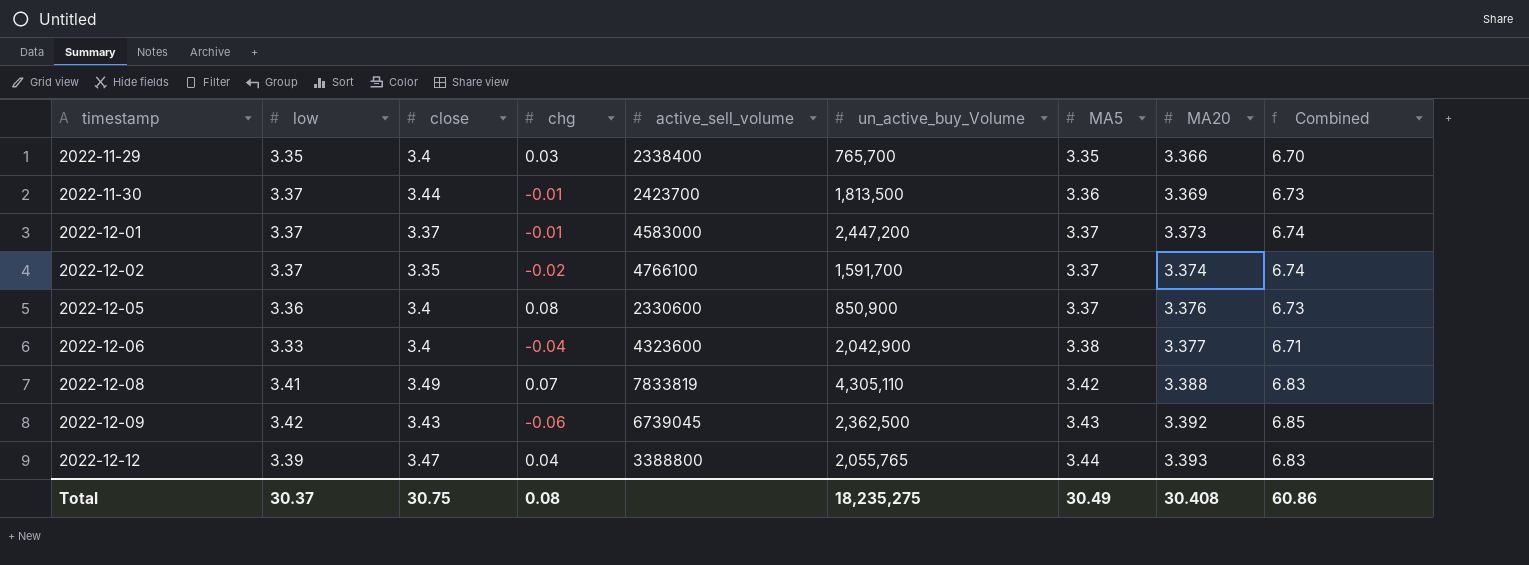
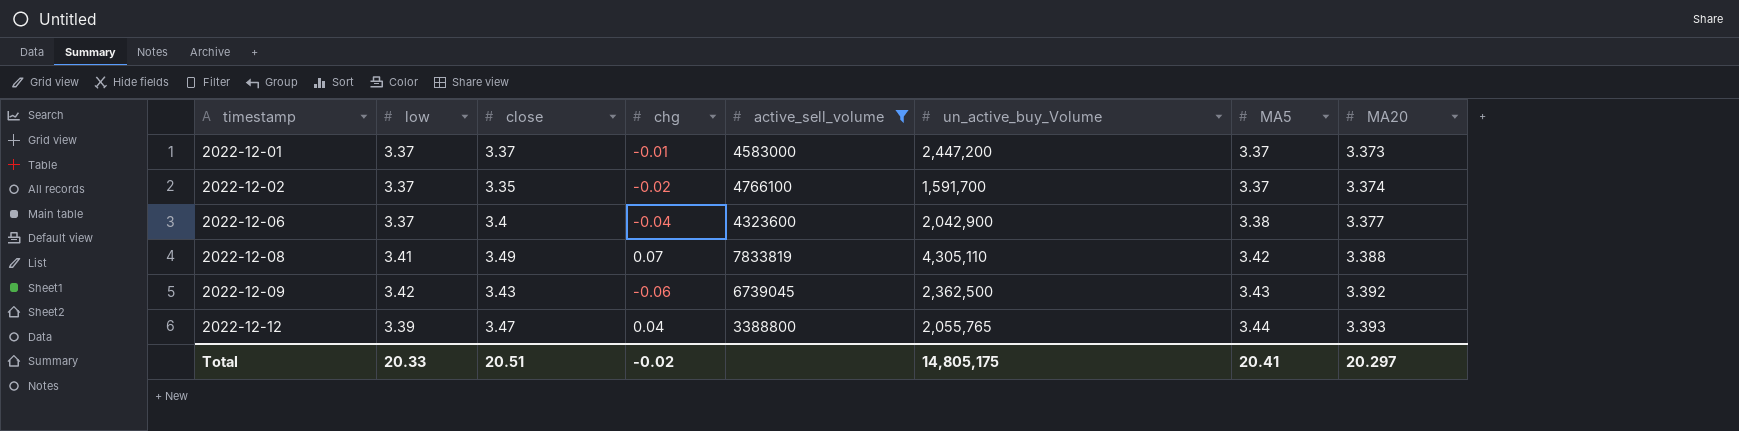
filter: none -> active_sell_volume >= 3388800
column Combined | formula: [low] + [MA5] -> none
2022-12-06 | low: 3.33 -> 3.37
Total | low: 30.37 -> 20.33
Total | close: 30.75 -> 20.51
Total | chg: 0.08 -> -0.02
Total | un_active_buy_Volume: 18,235,275 -> 14,805,175
Total | MA5: 30.49 -> 20.41
Total | MA20: 30.408 -> 20.297

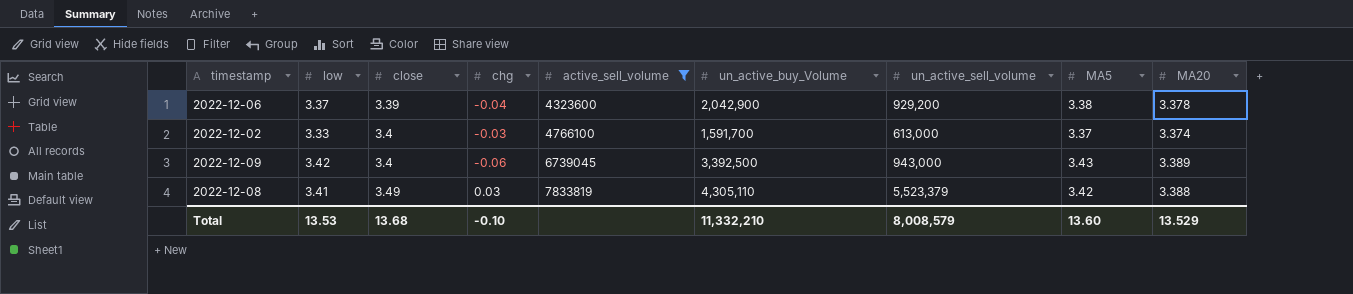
row order: timestamp ascending -> close ascending
column un_active_sell_volume | position: none -> 7
row 2022-12-01: 3.37 | 3.37 | -0.01 | 4583000 | 2,447,200 | 3.37 | 3.373 -> none
row 2022-12-12: 3.39 | 3.47 | 0.04 | 3388800 | 2,055,765 | 3.44 | 3.393 -> none
2022-12-06 | close: 3.4 -> 3.39
2022-12-06 | MA20: 3.377 -> 3.378
2022-12-02 | low: 3.37 -> 3.33
2022-12-02 | close: 3.35 -> 3.4
2022-12-02 | chg: -0.02 -> -0.03
2022-12-09 | close: 3.43 -> 3.4
2022-12-09 | un_active_buy_Volume: 2,362,500 -> 3,392,500
2022-12-09 | MA20: 3.392 -> 3.389
2022-12-08 | chg: 0.07 -> 0.03
Total | low: 20.33 -> 13.53
Total | close: 20.51 -> 13.68
Total | chg: -0.02 -> -0.10
Total | un_active_buy_Volume: 14,805,175 -> 11,332,210
Total | MA5: 20.41 -> 13.60
Total | MA20: 20.297 -> 13.529

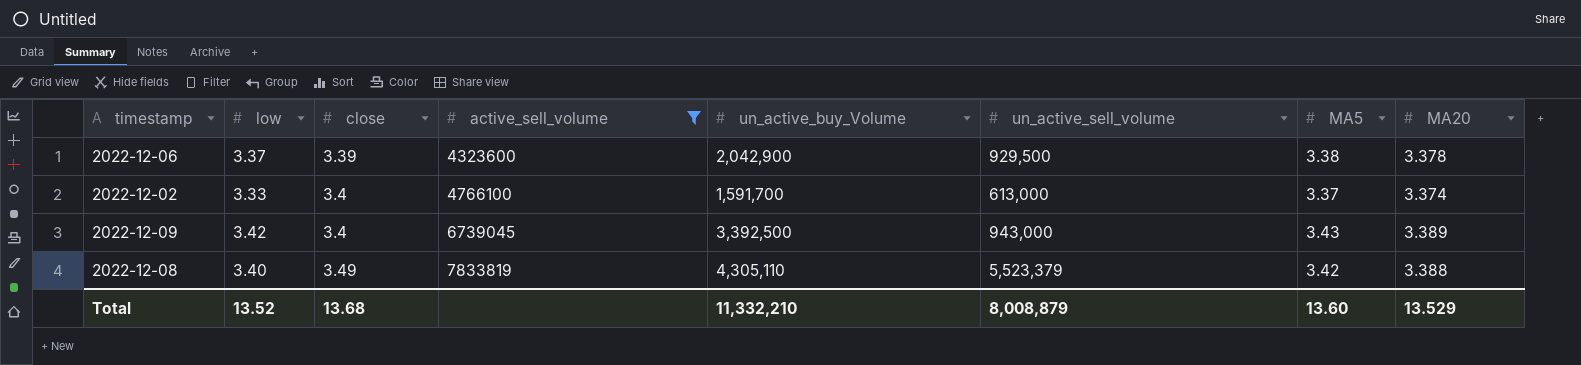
column chg | position: 4 -> none
2022-12-06 | un_active_sell_volume: 929,200 -> 929,500
2022-12-08 | low: 3.41 -> 3.40
Total | low: 13.53 -> 13.52
Total | un_active_sell_volume: 8,008,579 -> 8,008,879

